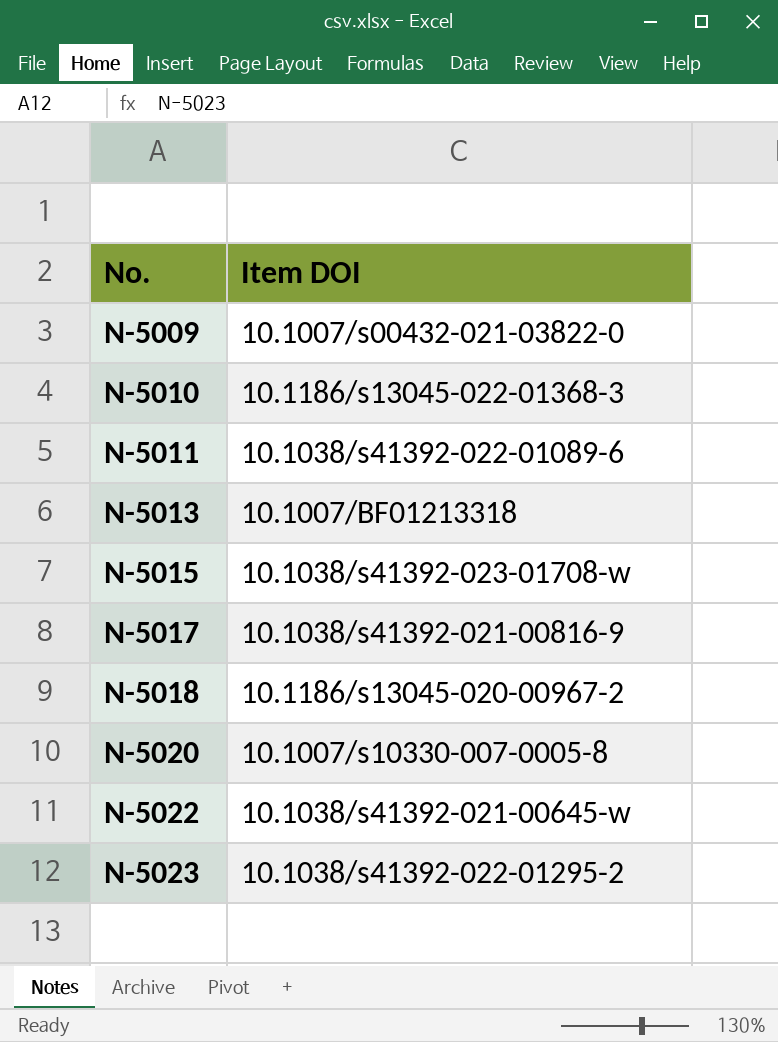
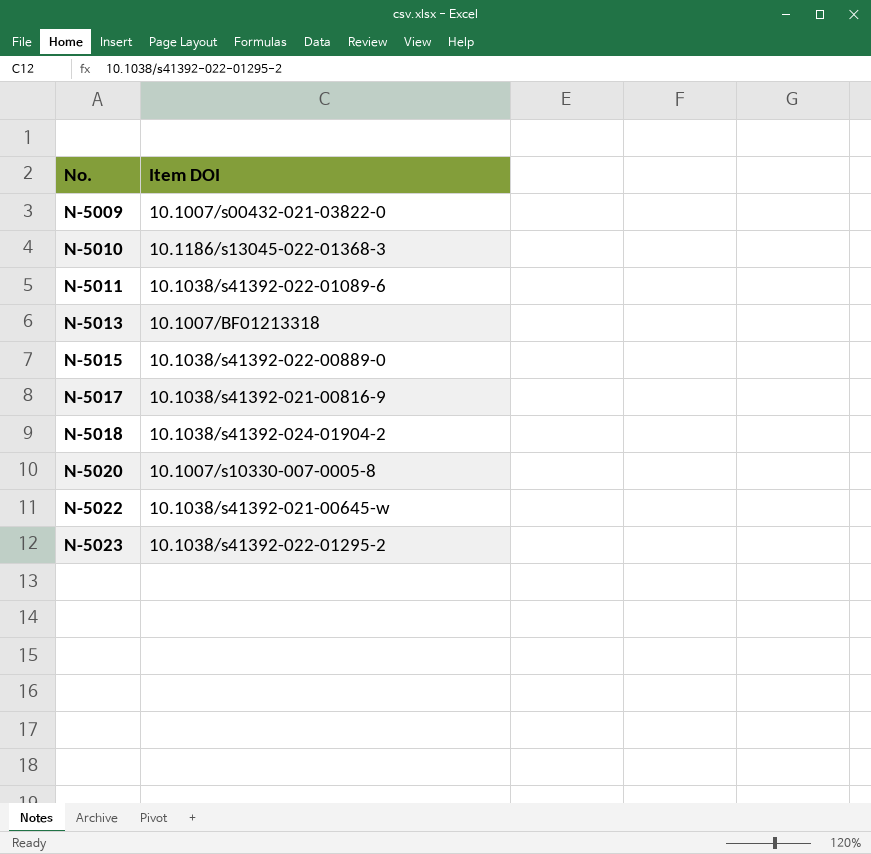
N-5015 | Item DOI: 10.1038/s41392-023-01708-w -> 10.1038/s41392-022-00889-0
N-5018 | Item DOI: 10.1186/s13045-020-00967-2 -> 10.1038/s41392-024-01904-2

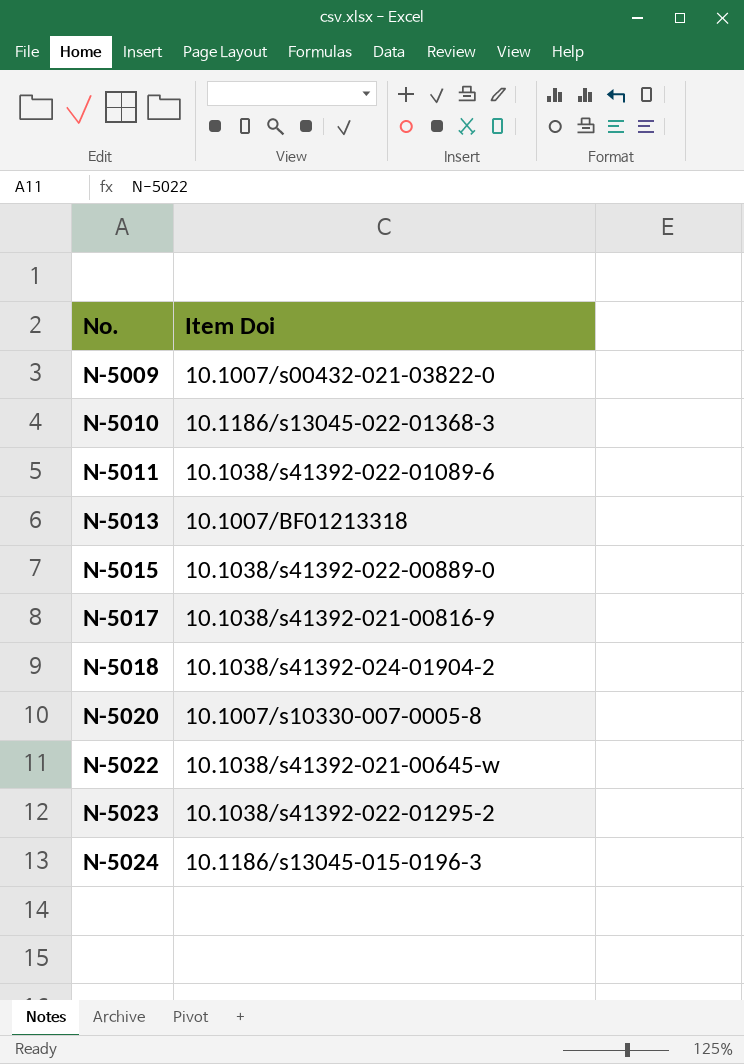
column name: Item DOI -> Item Doi
row N-5024: none -> 10.1186/s13045-015-0196-3

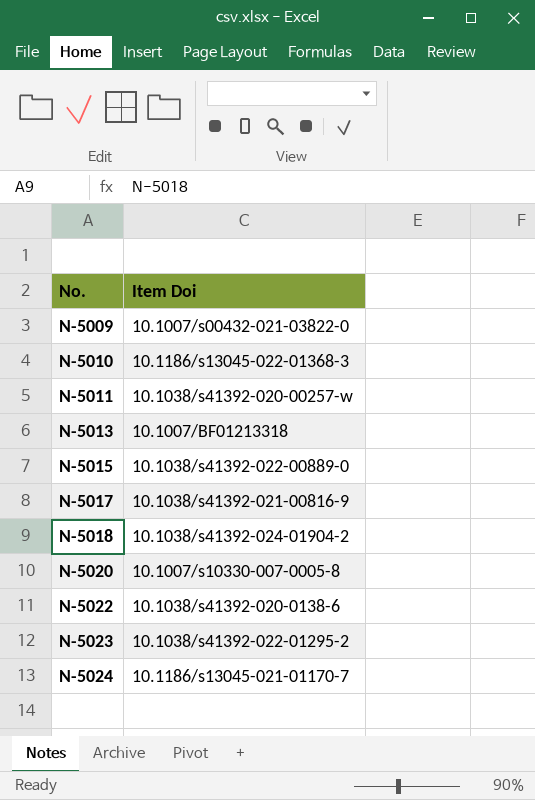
N-5011 | Item Doi: 10.1038/s41392-022-01089-6 -> 10.1038/s41392-020-00257-w
N-5022 | Item Doi: 10.1038/s41392-021-00645-w -> 10.1038/s41392-020-0138-6
N-5024 | Item Doi: 10.1186/s13045-015-0196-3 -> 10.1186/s13045-021-01170-7

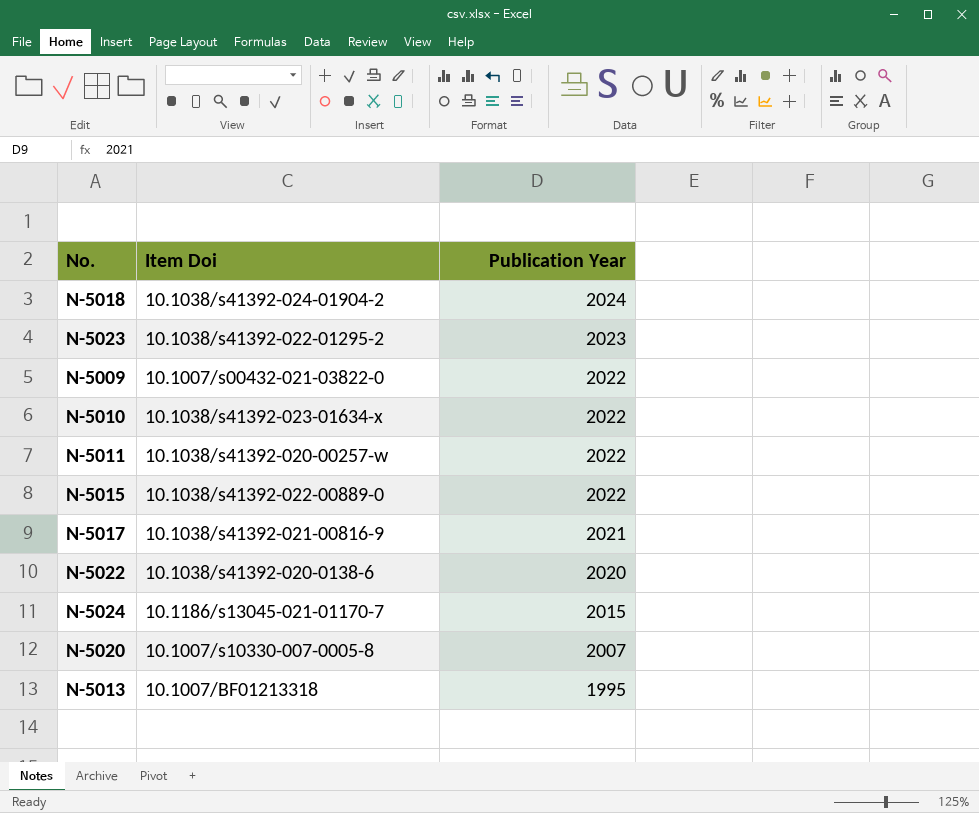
row order: No. ascending -> Publication Year descending
column Publication Year | position: none -> 3
N-5010 | Item Doi: 10.1186/s13045-022-01368-3 -> 10.1038/s41392-023-01634-x

